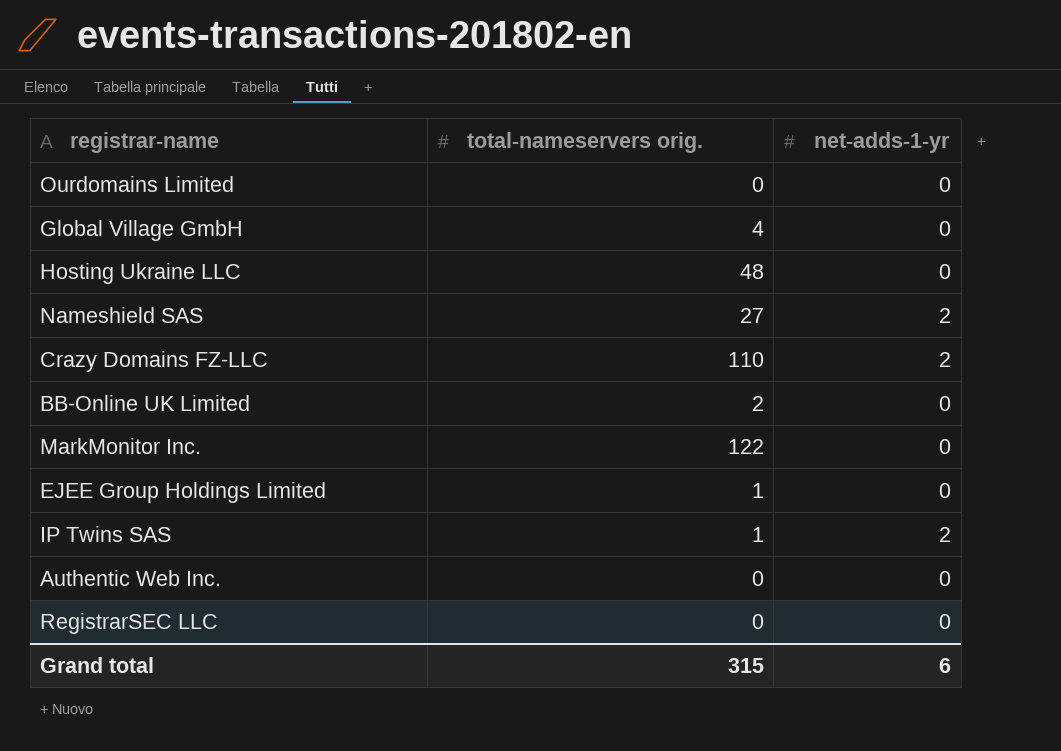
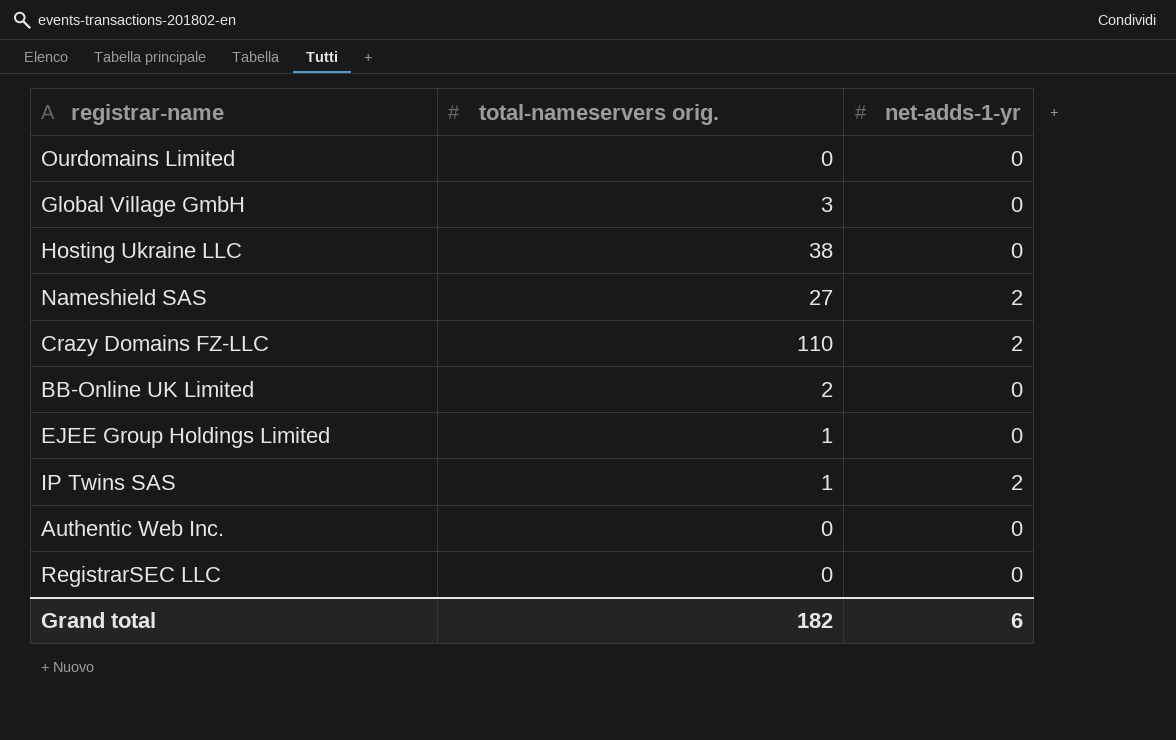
row MarkMonitor Inc.: 122 | 0 -> none
Global Village GmbH | total-nameservers orig.: 4 -> 3
Hosting Ukraine LLC | total-nameservers orig.: 48 -> 38
Grand total | total-nameservers orig.: 315 -> 182

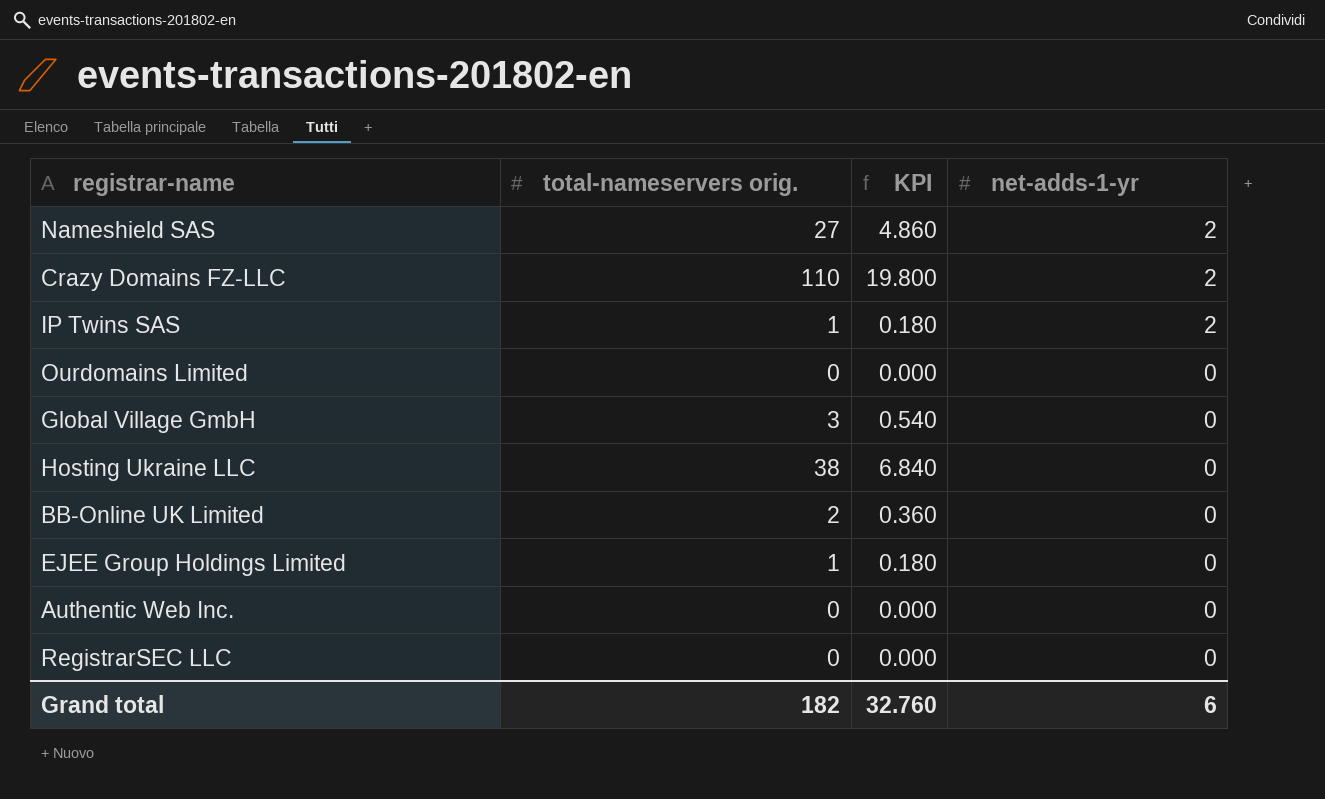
row order: none -> net-adds-1-yr descending
column KPI | formula: none -> [total-nameservers orig.] * 0.18

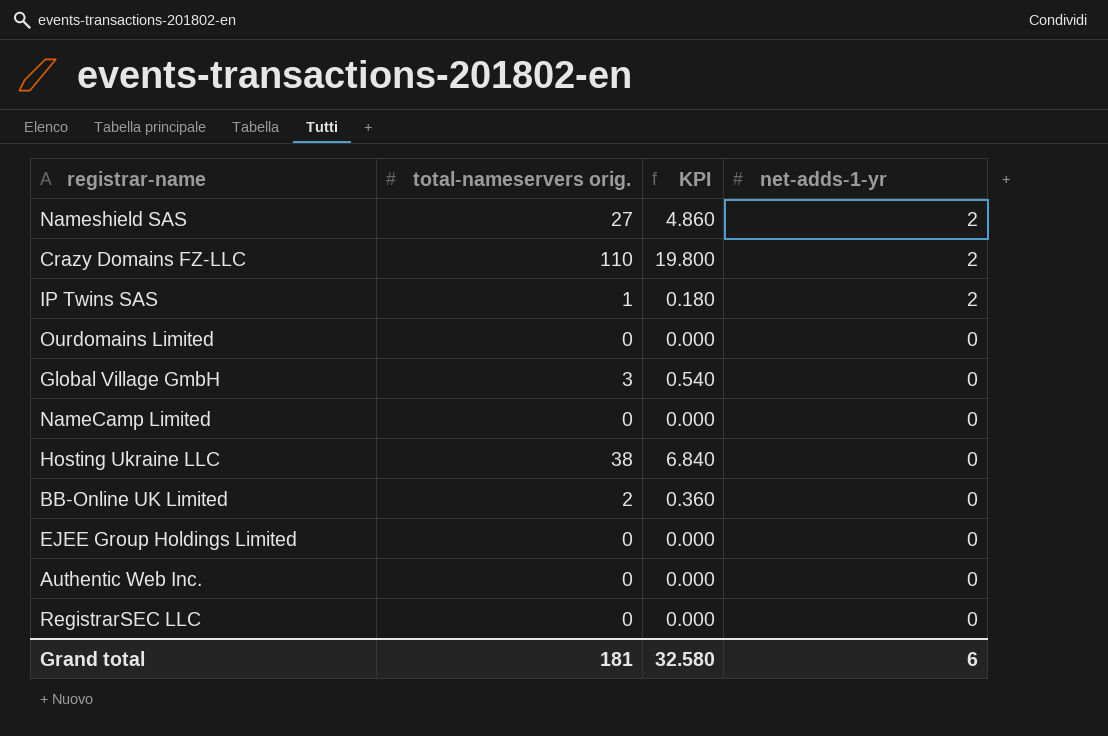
row NameCamp Limited: none -> 0 | 0.000 | 0
EJEE Group Holdings Limited | total-nameservers orig.: 1 -> 0
EJEE Group Holdings Limited | KPI: 0.180 -> 0.000
Grand total | total-nameservers orig.: 182 -> 181
Grand total | KPI: 32.760 -> 32.580

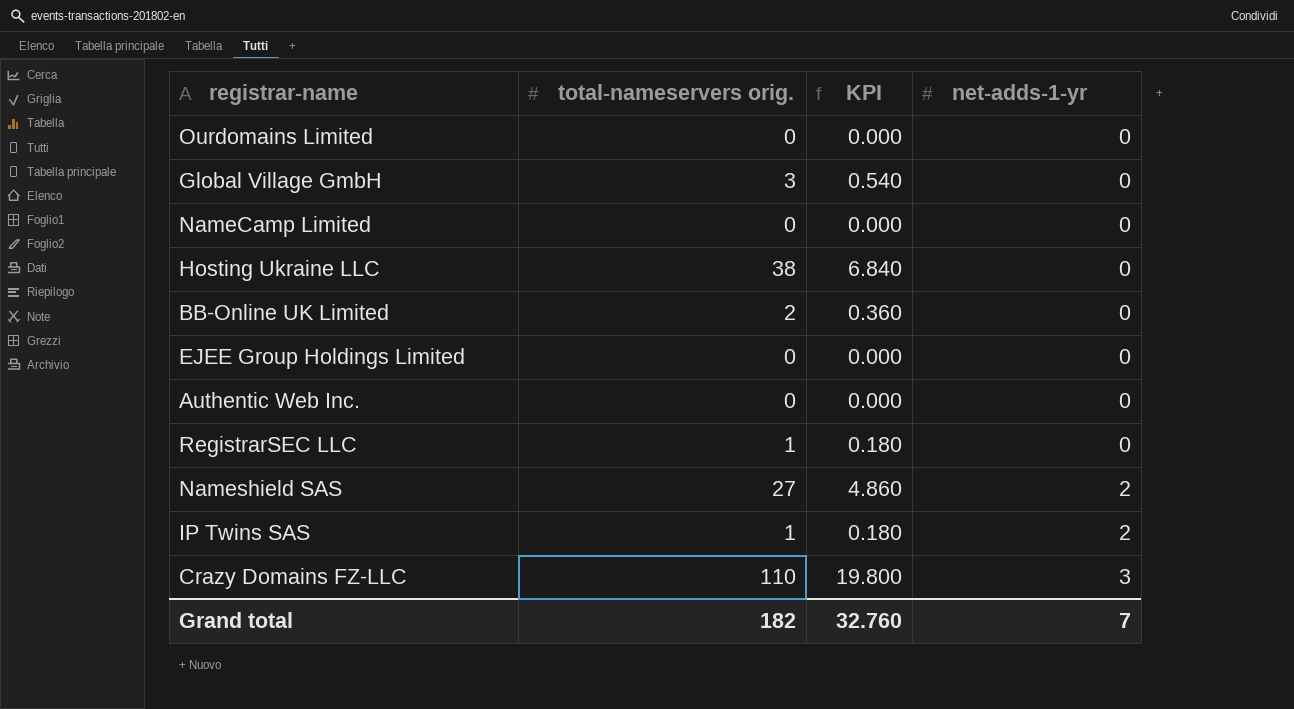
row order: net-adds-1-yr descending -> net-adds-1-yr ascending
RegistrarSEC LLC | total-nameservers orig.: 0 -> 1
RegistrarSEC LLC | KPI: 0.000 -> 0.180
Crazy Domains FZ-LLC | net-adds-1-yr: 2 -> 3
Grand total | total-nameservers orig.: 181 -> 182
Grand total | KPI: 32.580 -> 32.760
Grand total | net-adds-1-yr: 6 -> 7

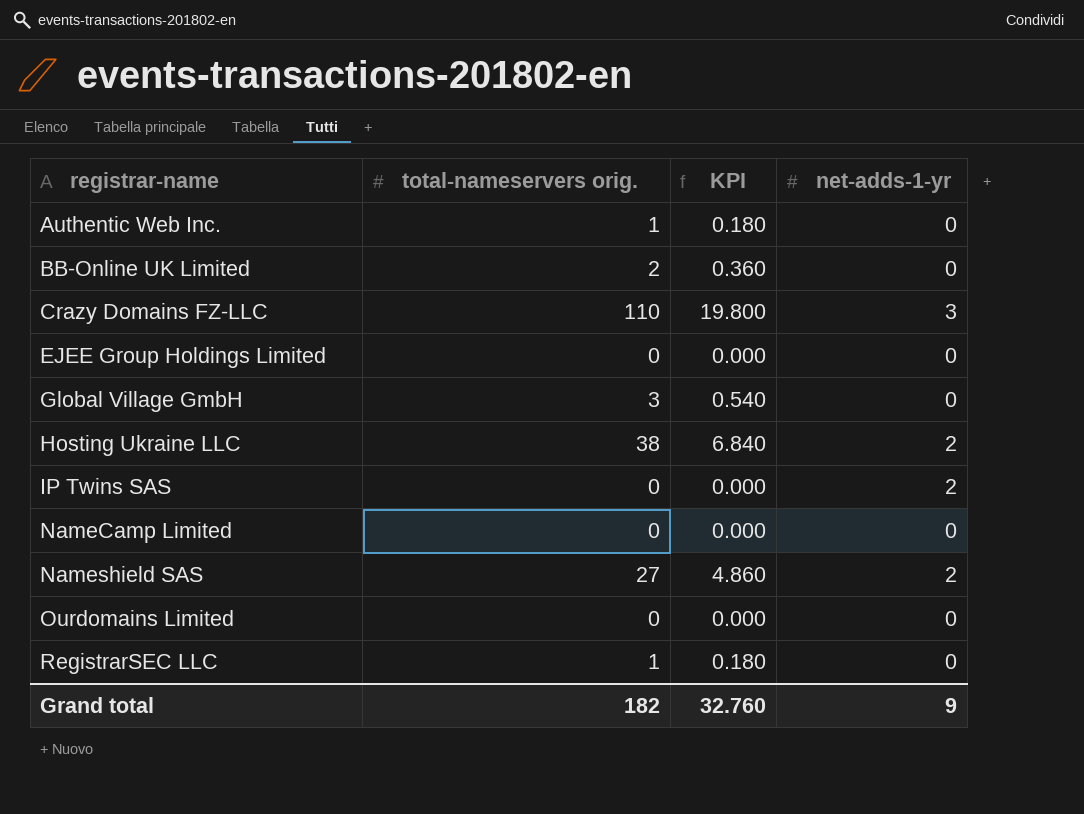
row order: net-adds-1-yr ascending -> registrar-name ascending
Authentic Web Inc. | total-nameservers orig.: 0 -> 1
Authentic Web Inc. | KPI: 0.000 -> 0.180
Hosting Ukraine LLC | net-adds-1-yr: 0 -> 2
IP Twins SAS | total-nameservers orig.: 1 -> 0
IP Twins SAS | KPI: 0.180 -> 0.000
Grand total | net-adds-1-yr: 7 -> 9

